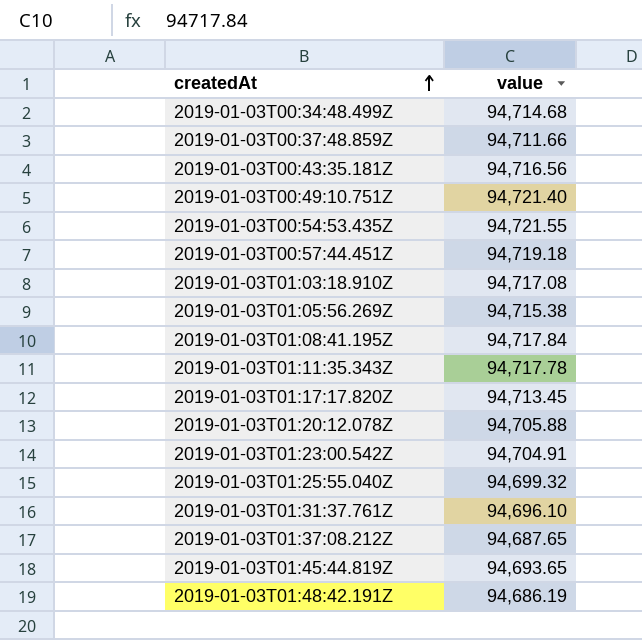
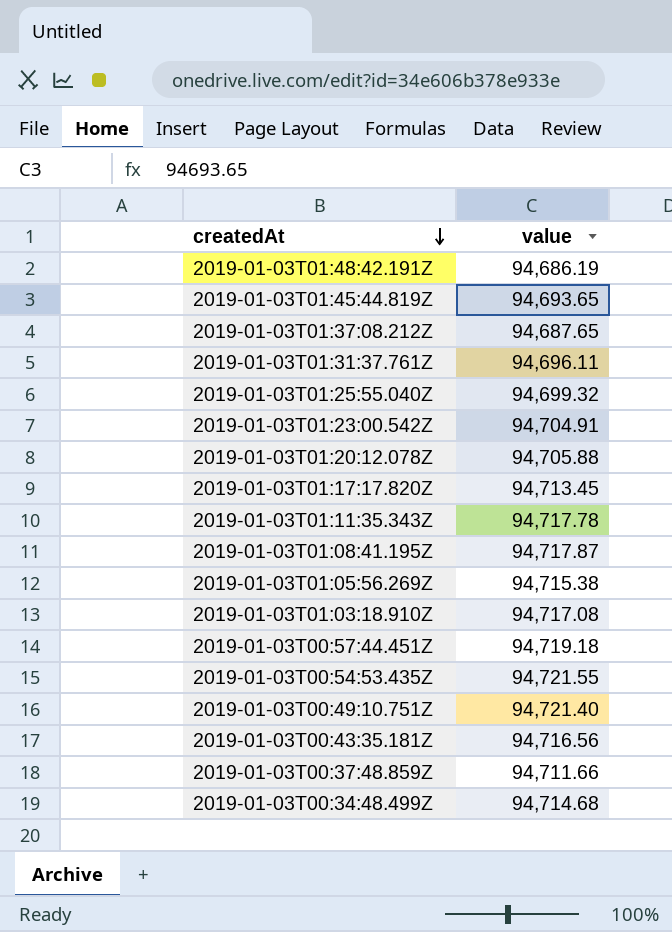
row order: createdAt ascending -> createdAt descending
2019-01-03T01:31:37.761Z | value: 94,696.10 -> 94,696.11
2019-01-03T01:08:41.195Z | value: 94,717.84 -> 94,717.87

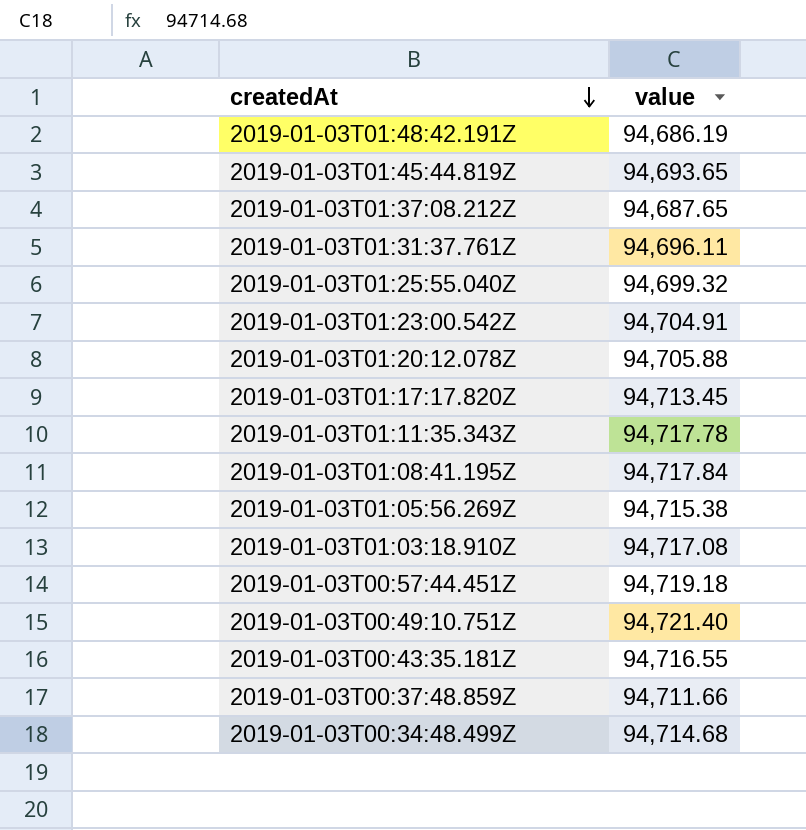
row 2019-01-03T00:54:53.435Z: 94,721.55 -> none
2019-01-03T01:08:41.195Z | value: 94,717.87 -> 94,717.84
2019-01-03T00:43:35.181Z | value: 94,716.56 -> 94,716.55

